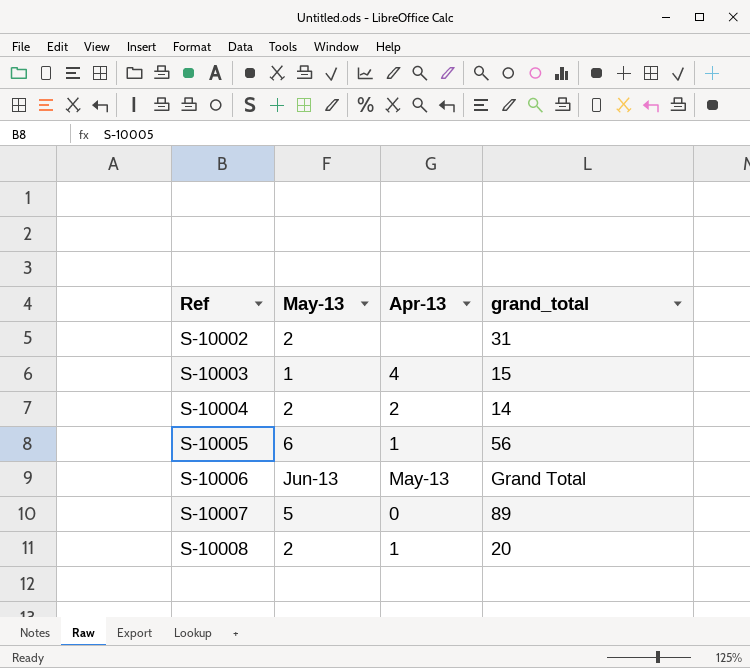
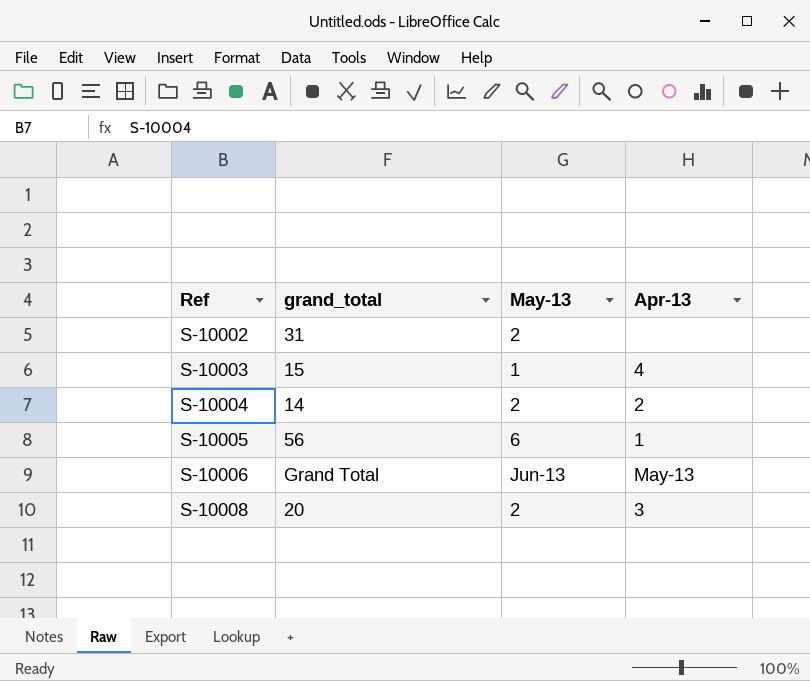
column grand_total | position: 4 -> 2
row S-10007: 5 | 0 | 89 -> none
S-10008 | Apr-13: 1 -> 3

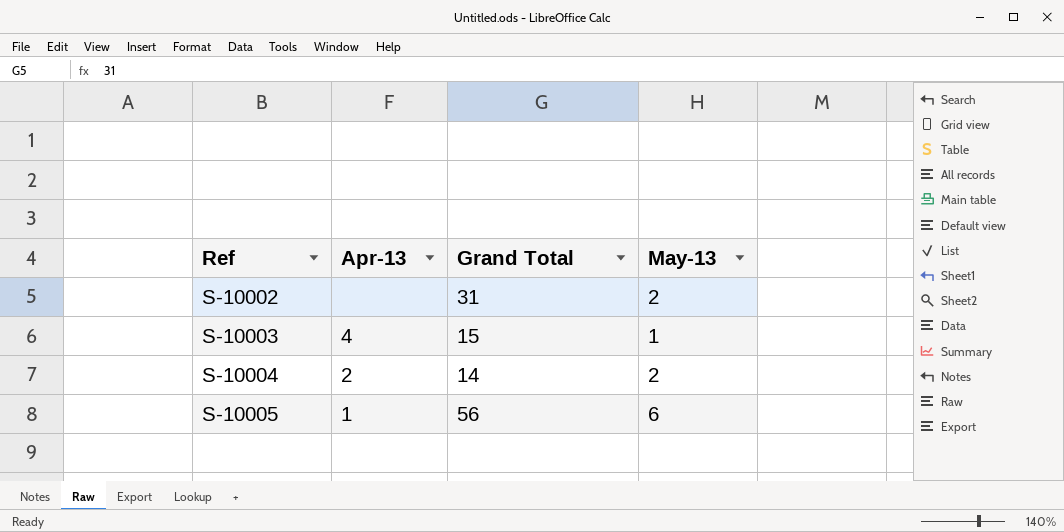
column Apr-13 | position: 4 -> 2
column name: grand_total -> Grand Total
row S-10006: Grand Total | Jun-13 | May-13 -> none
row S-10008: 20 | 2 | 3 -> none

